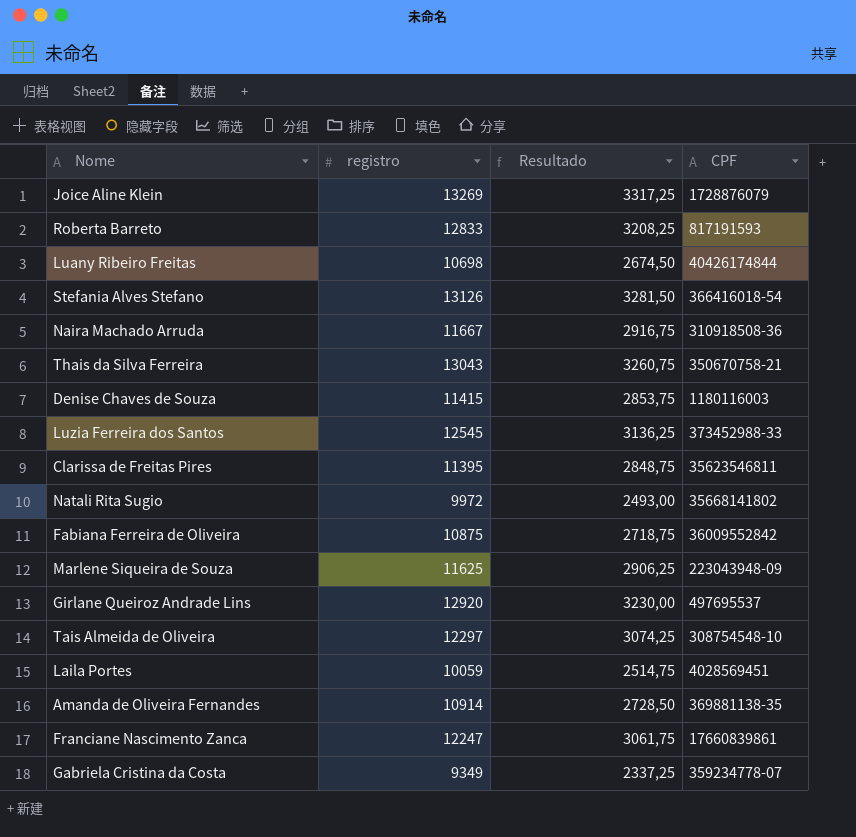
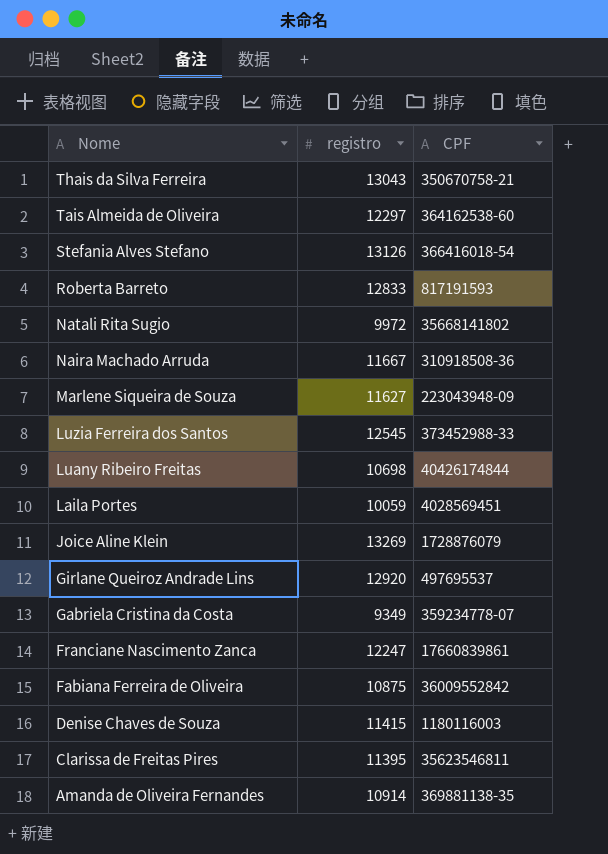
row order: none -> Nome descending
column Resultado | formula: [registro] * 0,25 -> none
Tais Almeida de Oliveira | CPF: 308754548-10 -> 364162538-60
Marlene Siqueira de Souza | registro: 11625 -> 11627

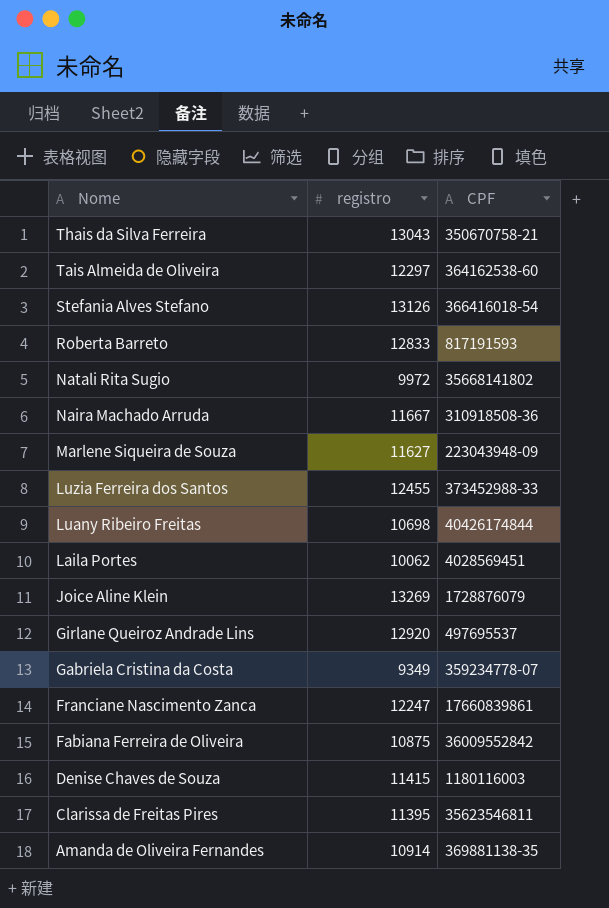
Luzia Ferreira dos Santos | registro: 12545 -> 12455
Laila Portes | registro: 10059 -> 10062

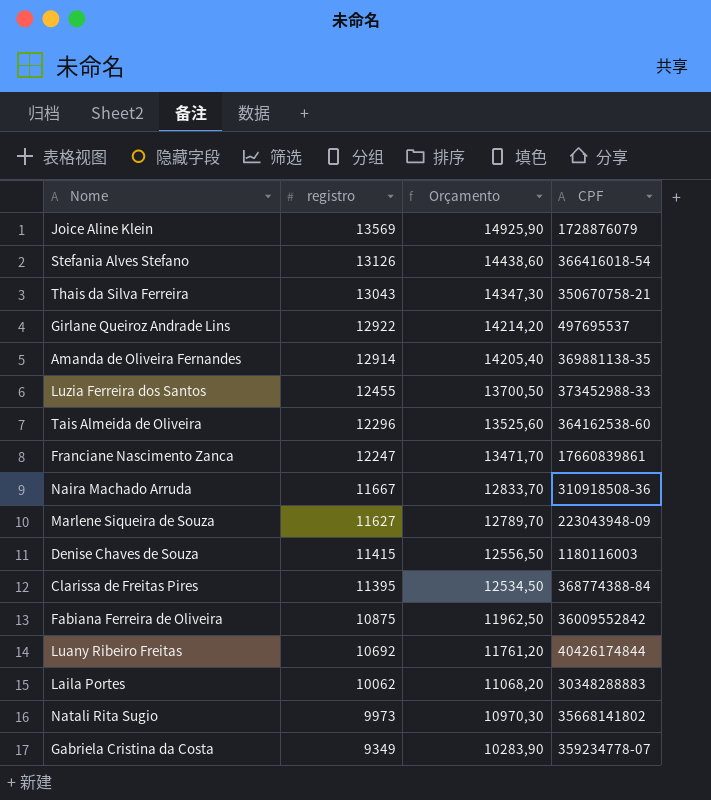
row order: Nome descending -> registro descending
column Orçamento | formula: none -> [registro] * 1,1
row Roberta Barreto: 12833 | 817191593 -> none
Joice Aline Klein | registro: 13269 -> 13569
Girlane Queiroz Andrade Lins | registro: 12920 -> 12922
Amanda de Oliveira Fernandes | registro: 10914 -> 12914
Tais Almeida de Oliveira | registro: 12297 -> 12296
Clarissa de Freitas Pires | CPF: 35623546811 -> 368774388-84
Luany Ribeiro Freitas | registro: 10698 -> 10692
Laila Portes | CPF: 4028569451 -> 30348288883
Natali Rita Sugio | registro: 9972 -> 9973

